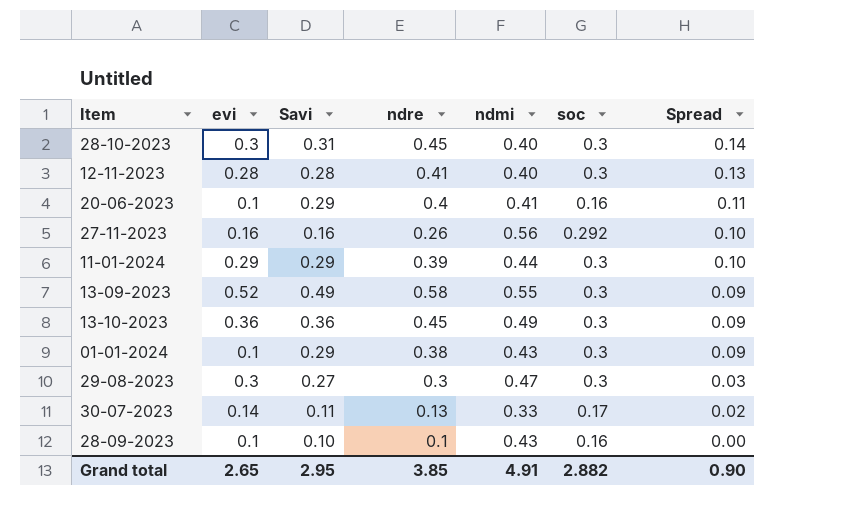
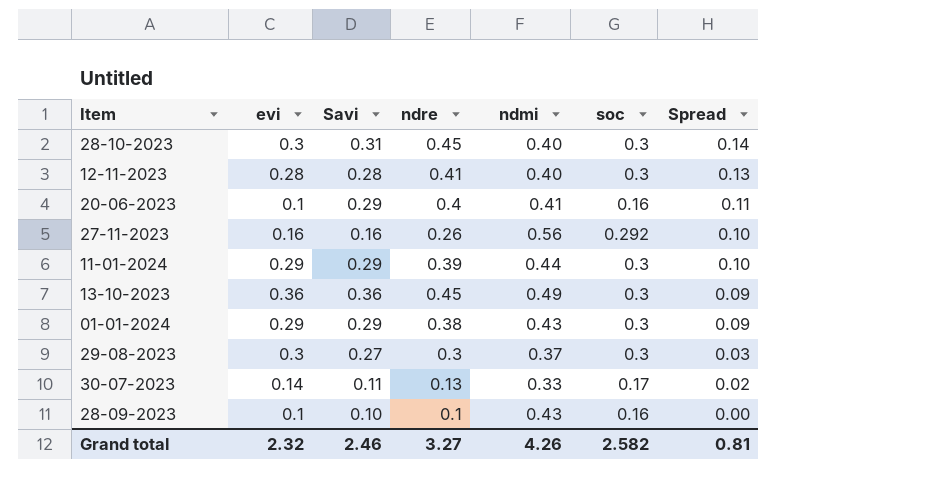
row 13-09-2023: 0.52 | 0.49 | 0.58 | 0.55 | 0.3 | 0.09 -> none
01-01-2024 | evi: 0.1 -> 0.29
29-08-2023 | ndmi: 0.47 -> 0.37
Grand total | evi: 2.65 -> 2.32
Grand total | Savi: 2.95 -> 2.46
Grand total | ndre: 3.85 -> 3.27
Grand total | ndmi: 4.91 -> 4.26
Grand total | soc: 2.882 -> 2.582
Grand total | Spread: 0.90 -> 0.81

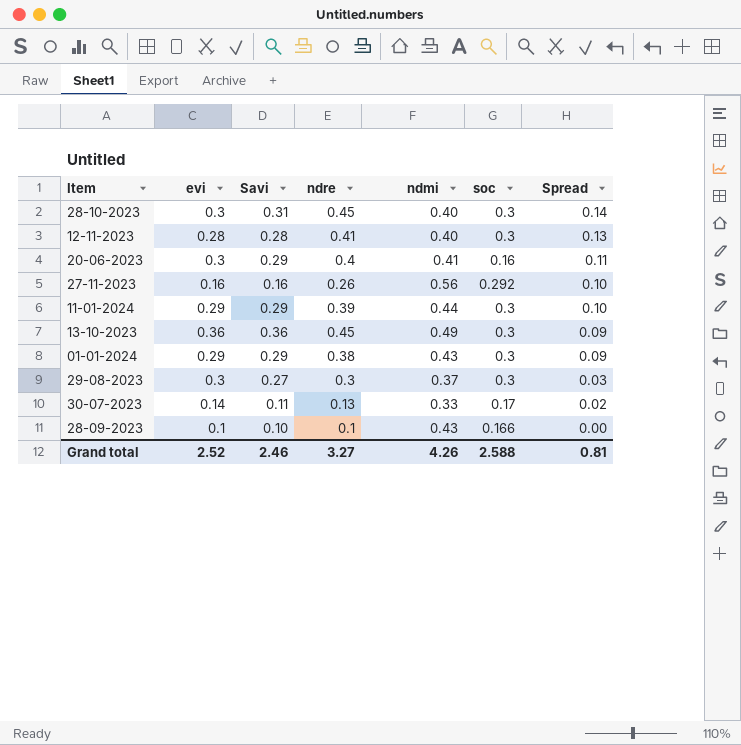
20-06-2023 | evi: 0.1 -> 0.3
28-09-2023 | soc: 0.16 -> 0.166
Grand total | evi: 2.32 -> 2.52
Grand total | soc: 2.582 -> 2.588

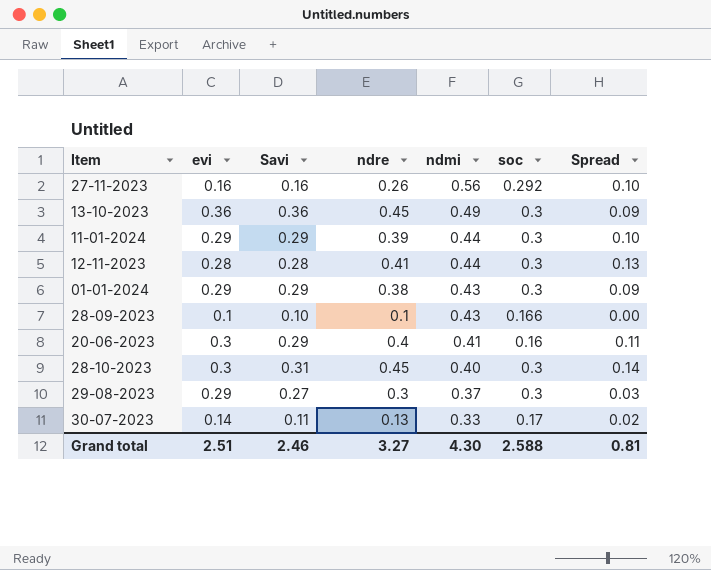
row order: Spread descending -> ndmi descending
12-11-2023 | ndmi: 0.40 -> 0.44
29-08-2023 | evi: 0.3 -> 0.29
Grand total | evi: 2.52 -> 2.51
Grand total | ndmi: 4.26 -> 4.30

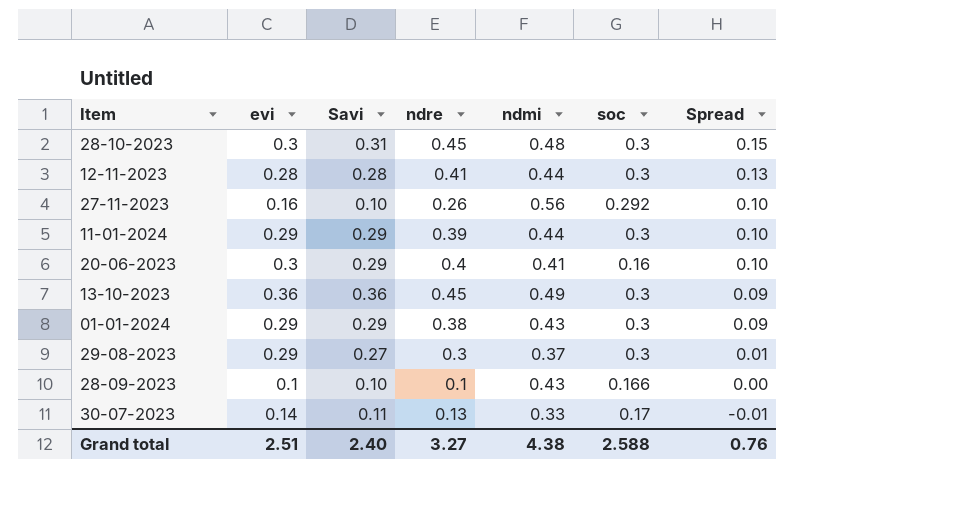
row order: ndmi descending -> Spread descending
column Spread | formula: [ndre] - [Savi] -> [ndre] - [evi]
28-10-2023 | ndmi: 0.40 -> 0.48
27-11-2023 | Savi: 0.16 -> 0.10
Grand total | Savi: 2.46 -> 2.40
Grand total | ndmi: 4.30 -> 4.38
Grand total | Spread: 0.81 -> 0.76

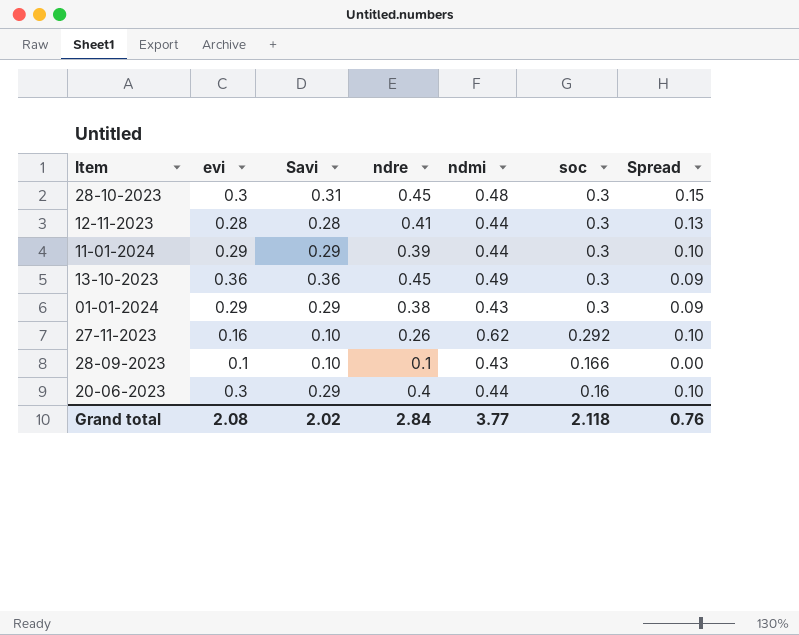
row order: Spread descending -> soc descending
row 29-08-2023: 0.29 | 0.27 | 0.3 | 0.37 | 0.3 | 0.01 -> none
row 30-07-2023: 0.14 | 0.11 | 0.13 | 0.33 | 0.17 | -0.01 -> none
27-11-2023 | ndmi: 0.56 -> 0.62
20-06-2023 | ndmi: 0.41 -> 0.44
Grand total | evi: 2.51 -> 2.08
Grand total | Savi: 2.40 -> 2.02
Grand total | ndre: 3.27 -> 2.84
Grand total | ndmi: 4.38 -> 3.77
Grand total | soc: 2.588 -> 2.118

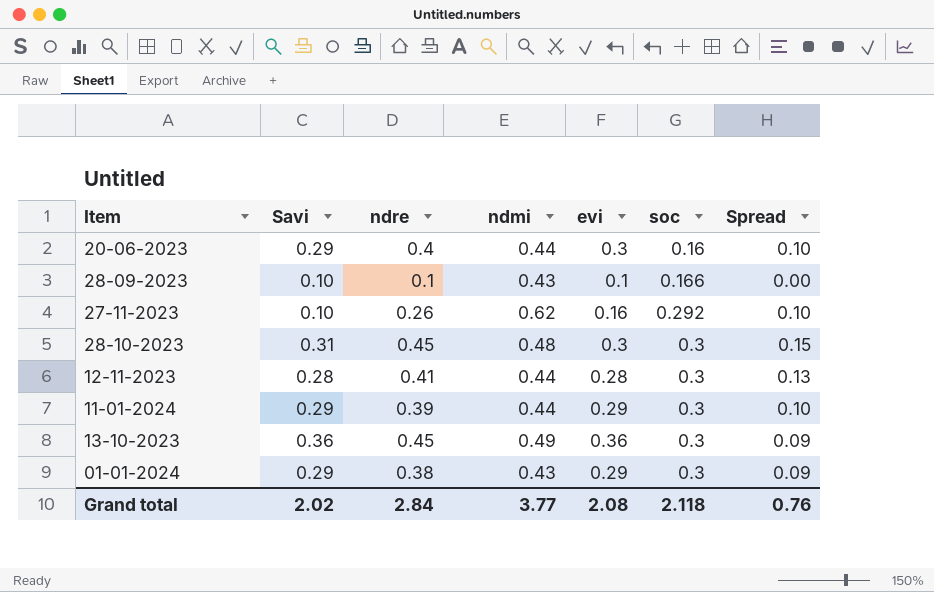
row order: soc descending -> soc ascending
column evi | position: 2 -> 5

